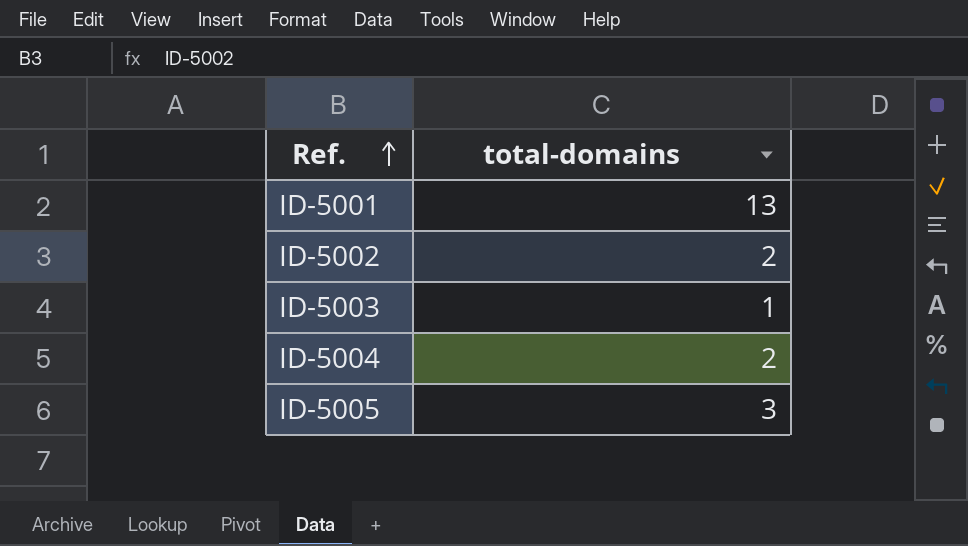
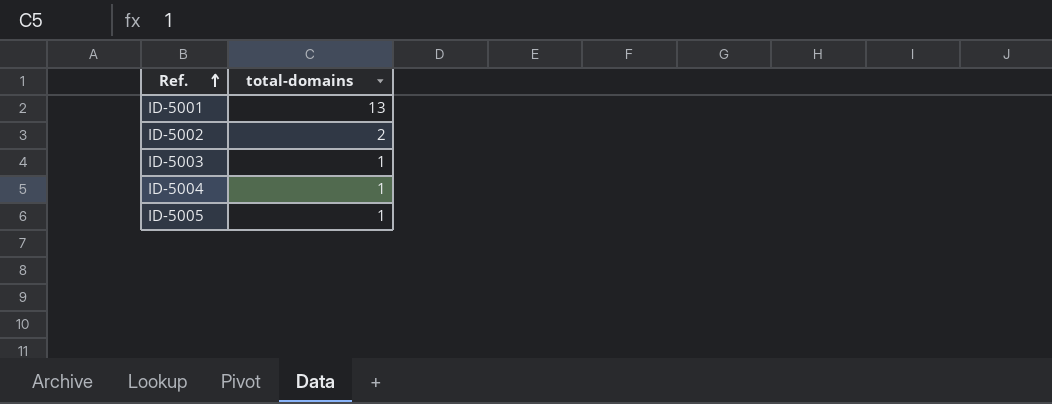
ID-5004 | total-domains: 2 -> 1
ID-5005 | total-domains: 3 -> 1

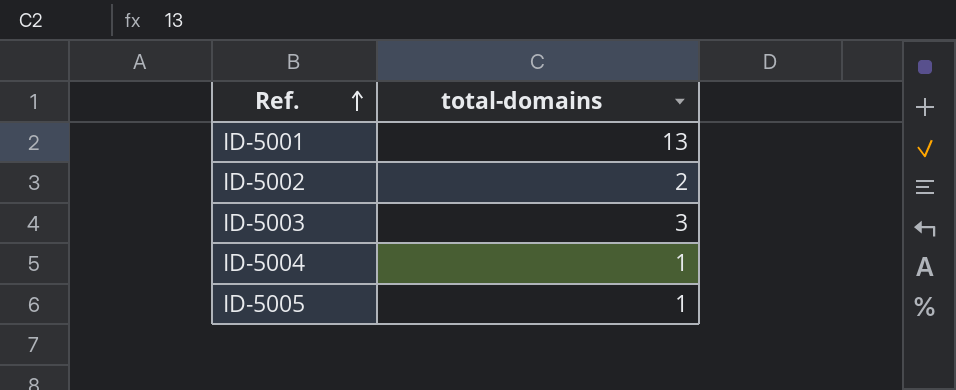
ID-5003 | total-domains: 1 -> 3

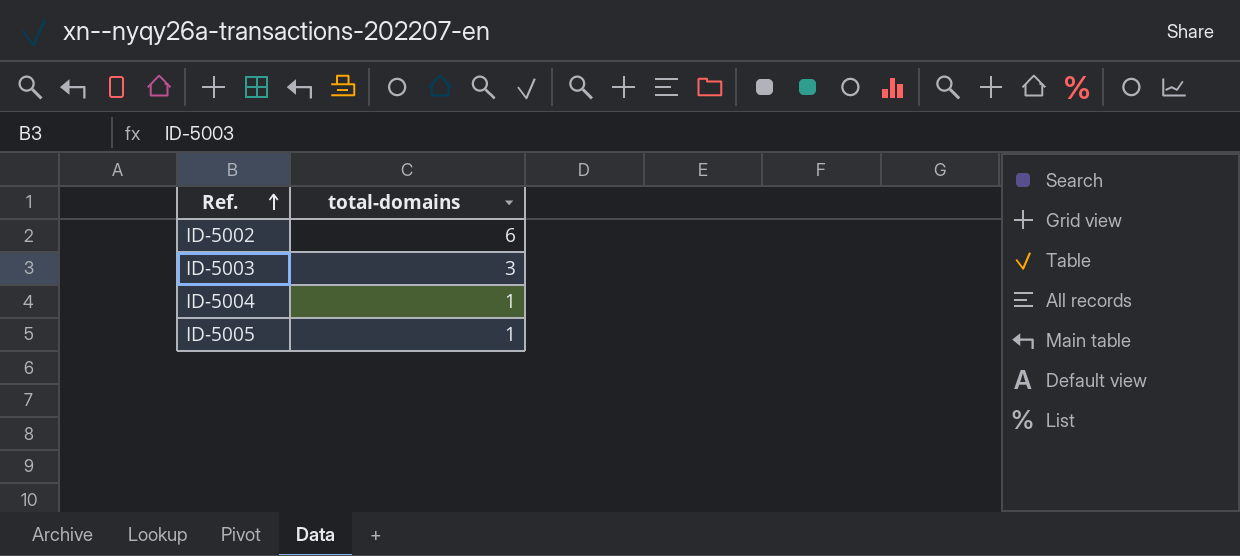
row ID-5001: 13 -> none
ID-5002 | total-domains: 2 -> 6

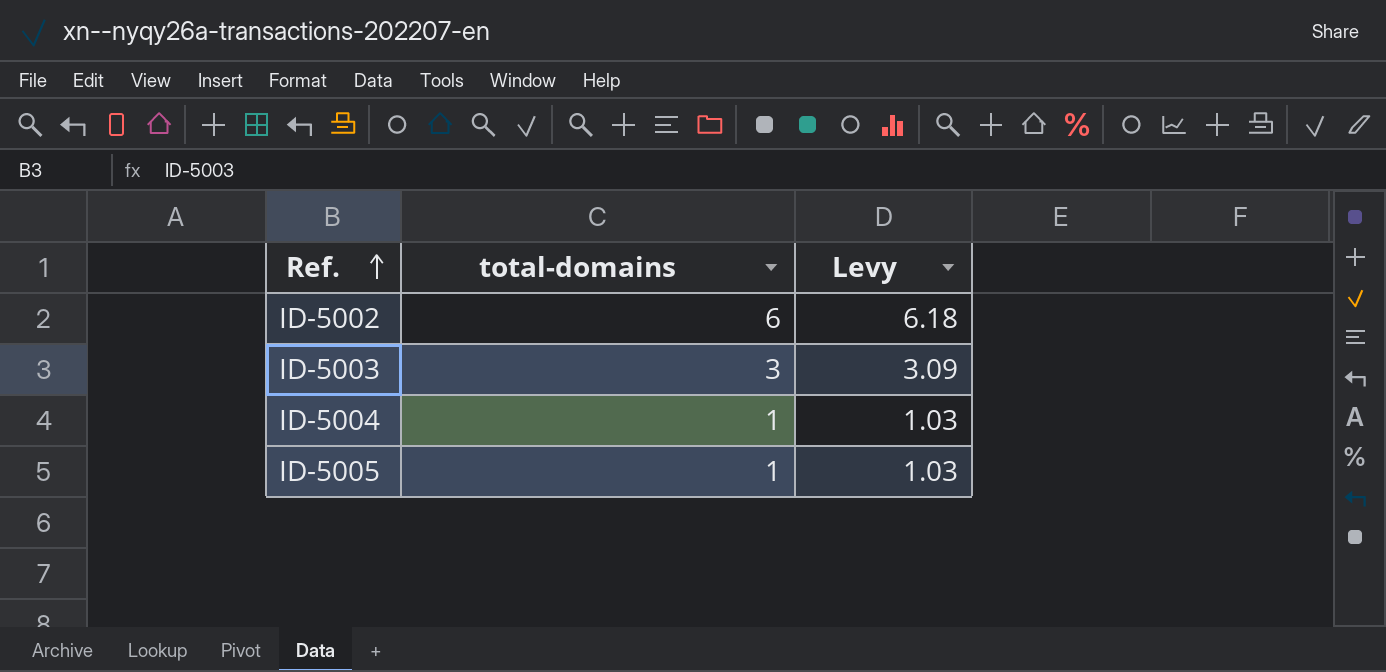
column Levy | formula: none -> [total-domains] * 1.03

